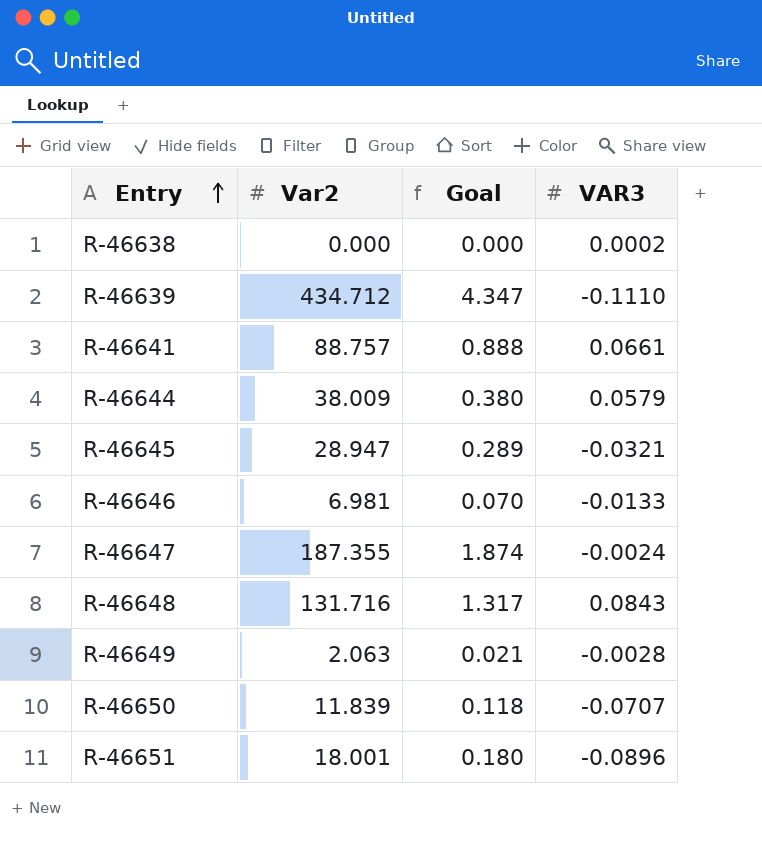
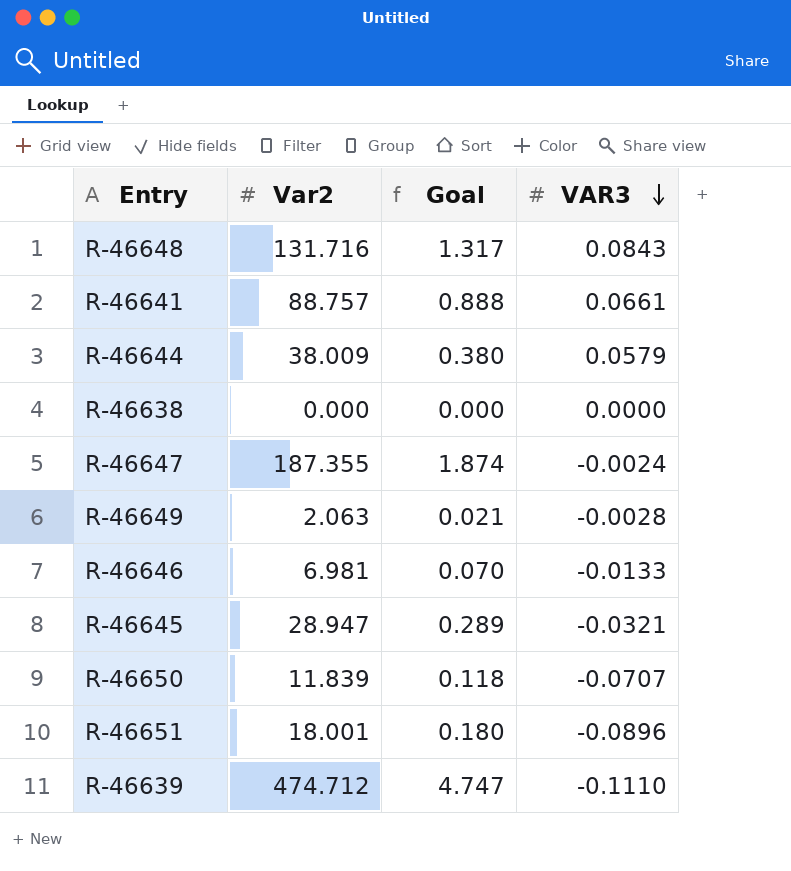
row order: Entry ascending -> VAR3 descending
R-46638 | VAR3: 0.0002 -> 0.0000
R-46639 | Var2: 434.712 -> 474.712
R-46639 | Goal: 4.347 -> 4.747

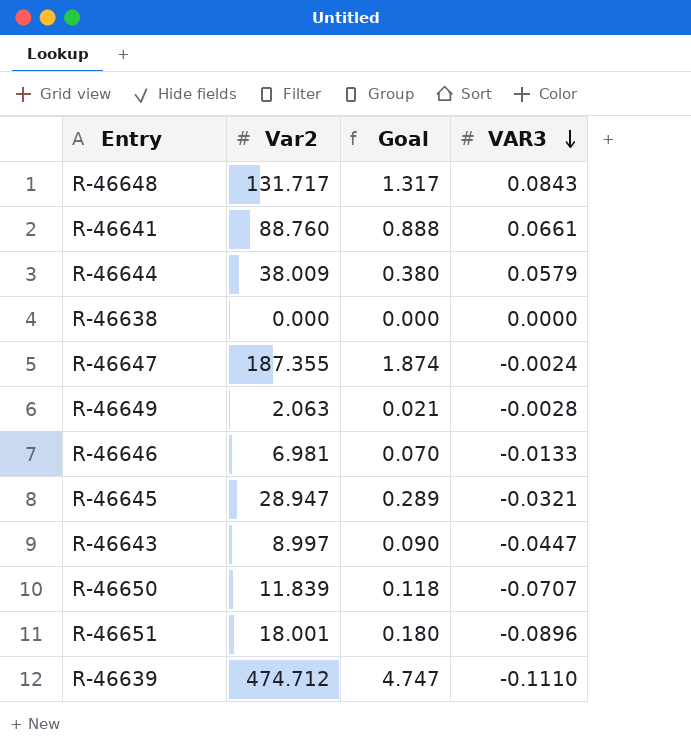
R-46648 | Var2: 131.716 -> 131.717
R-46641 | Var2: 88.757 -> 88.760
row R-46643: none -> 8.997 | 0.090 | -0.0447

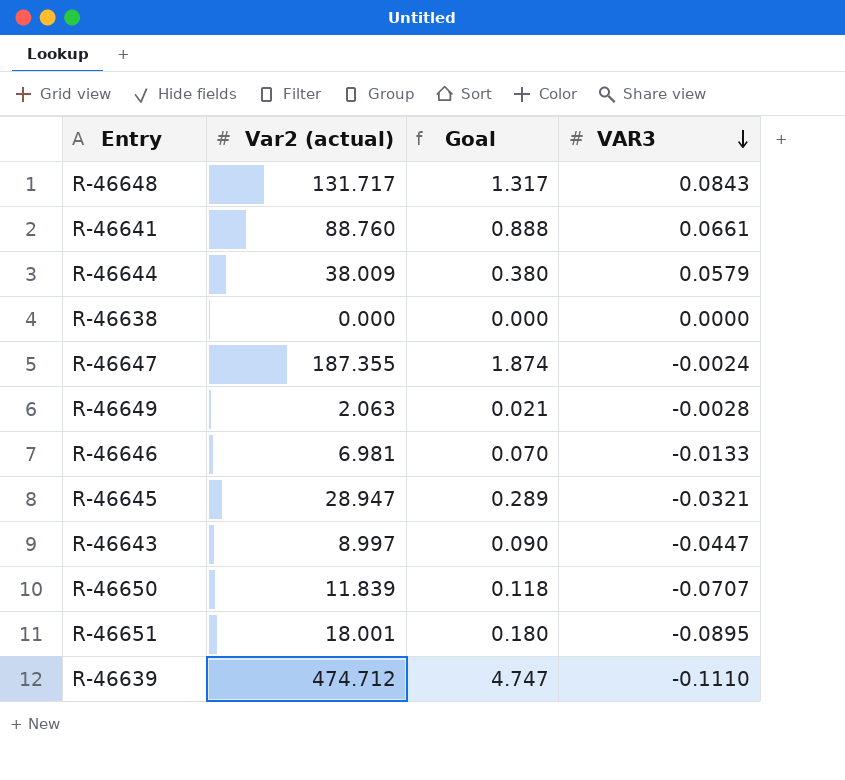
column name: Var2 -> Var2 (actual)
R-46651 | VAR3: -0.0896 -> -0.0895

